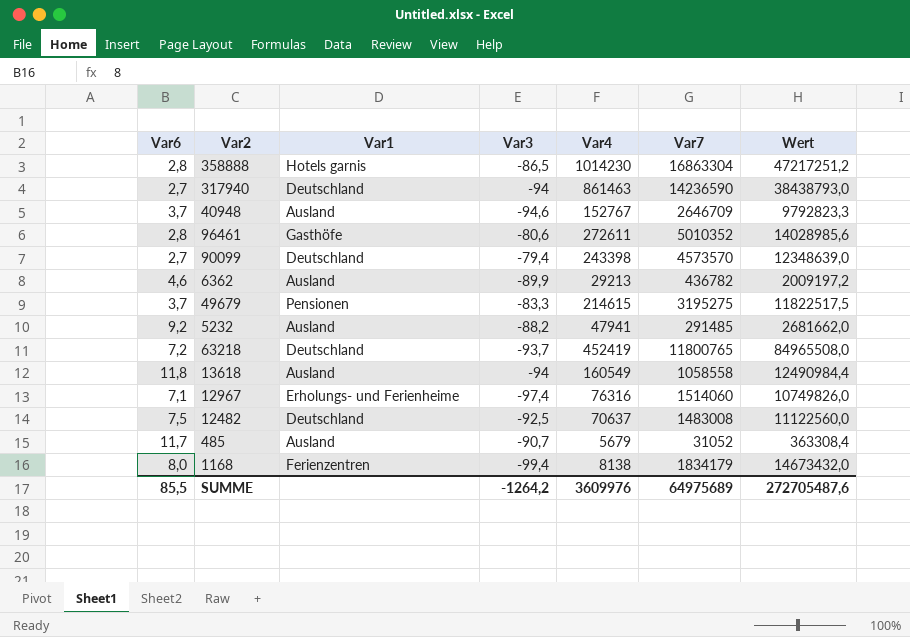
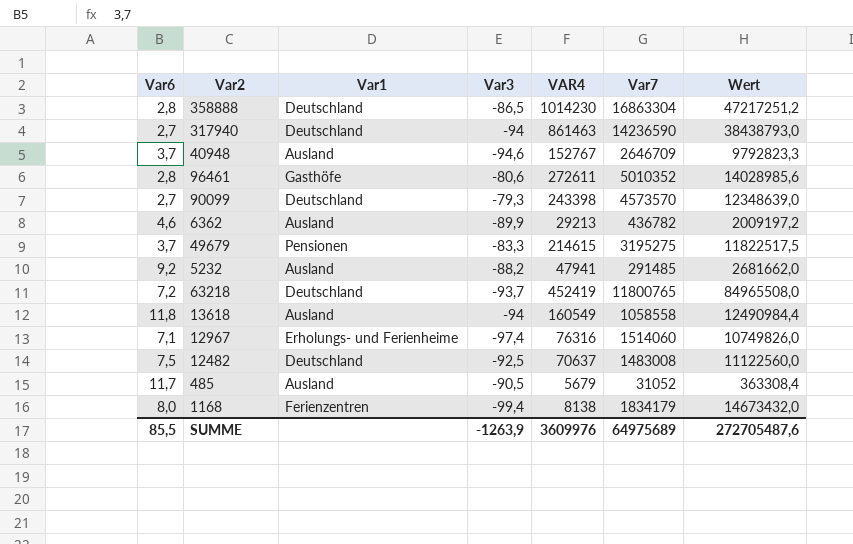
column name: Var4 -> VAR4
358888 | Var1: Hotels garnis -> Deutschland
90099 | Var3: -79,4 -> -79,3
485 | Var3: -90,7 -> -90,5
SUMME | Var3: -1264,2 -> -1263,9

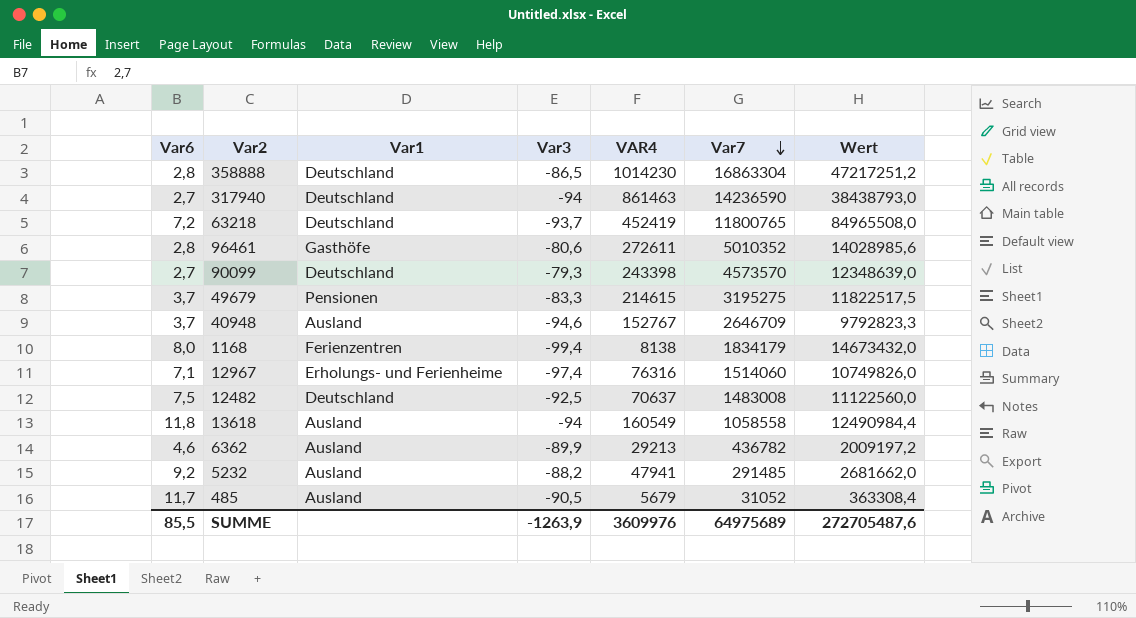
row order: none -> Var7 descending

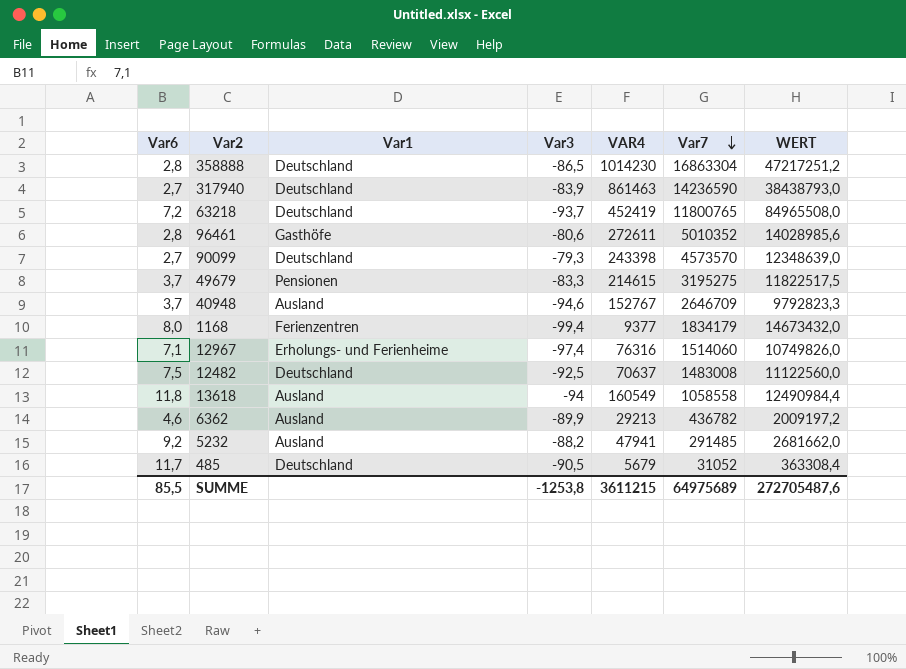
column name: Wert -> WERT
317940 | Var3: -94 -> -83,9
1168 | VAR4: 8138 -> 9377
485 | Var1: Ausland -> Deutschland
SUMME | Var3: -1263,9 -> -1253,8
SUMME | VAR4: 3609976 -> 3611215

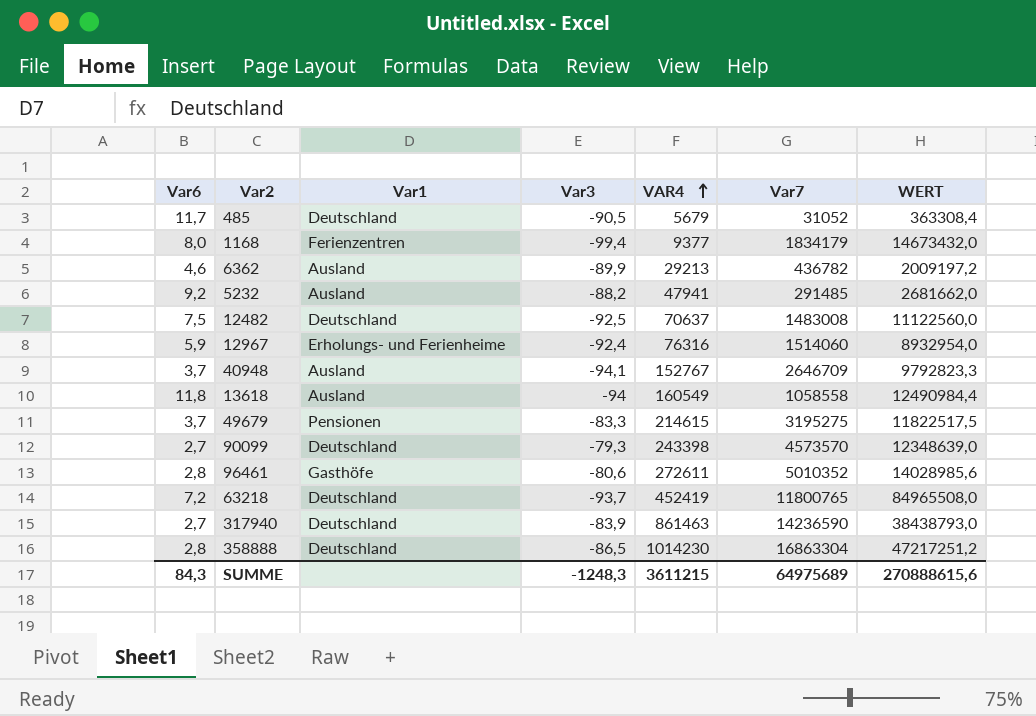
row order: Var7 descending -> VAR4 ascending
12967 | Var6: 7,1 -> 5,9
12967 | Var3: -97,4 -> -92,4
12967 | WERT: 10749826,0 -> 8932954,0
40948 | Var3: -94,6 -> -94,1
SUMME | Var6: 85,5 -> 84,3
SUMME | Var3: -1253,8 -> -1248,3
SUMME | WERT: 272705487,6 -> 270888615,6

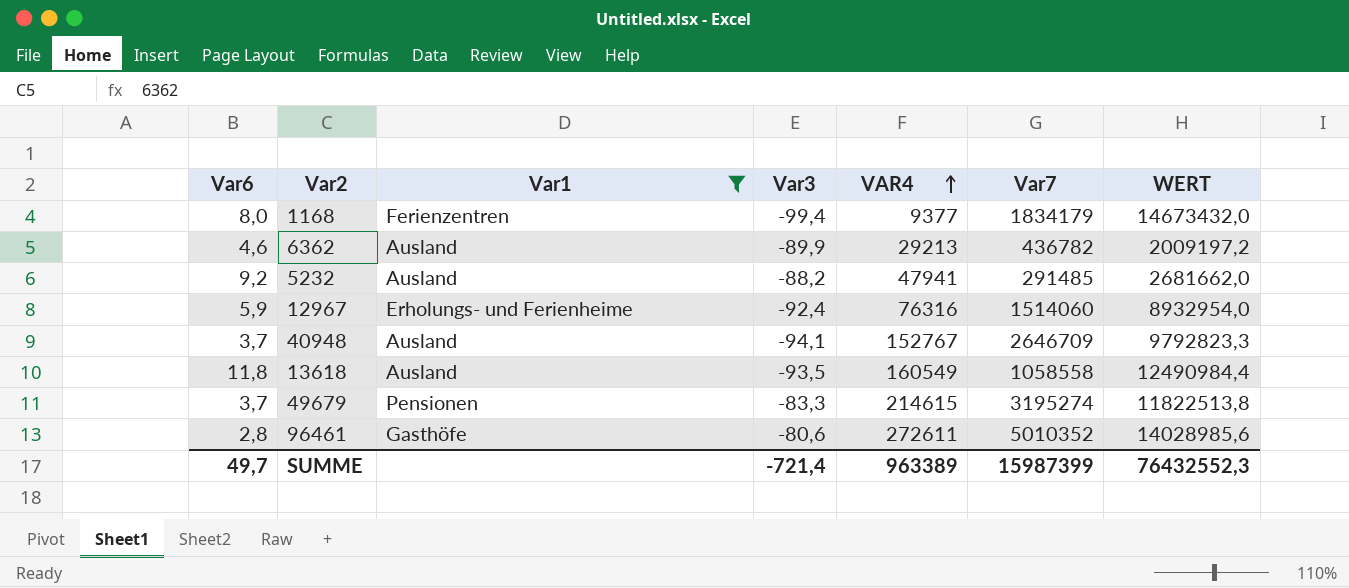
filter: none -> Var1 != Deutschland
13618 | Var3: -94 -> -93,5
49679 | Var7: 3195275 -> 3195274
49679 | WERT: 11822517,5 -> 11822513,8
SUMME | Var6: 84,3 -> 49,7
SUMME | Var3: -1248,3 -> -721,4
SUMME | VAR4: 3611215 -> 963389
SUMME | Var7: 64975689 -> 15987399
SUMME | WERT: 270888615,6 -> 76432552,3

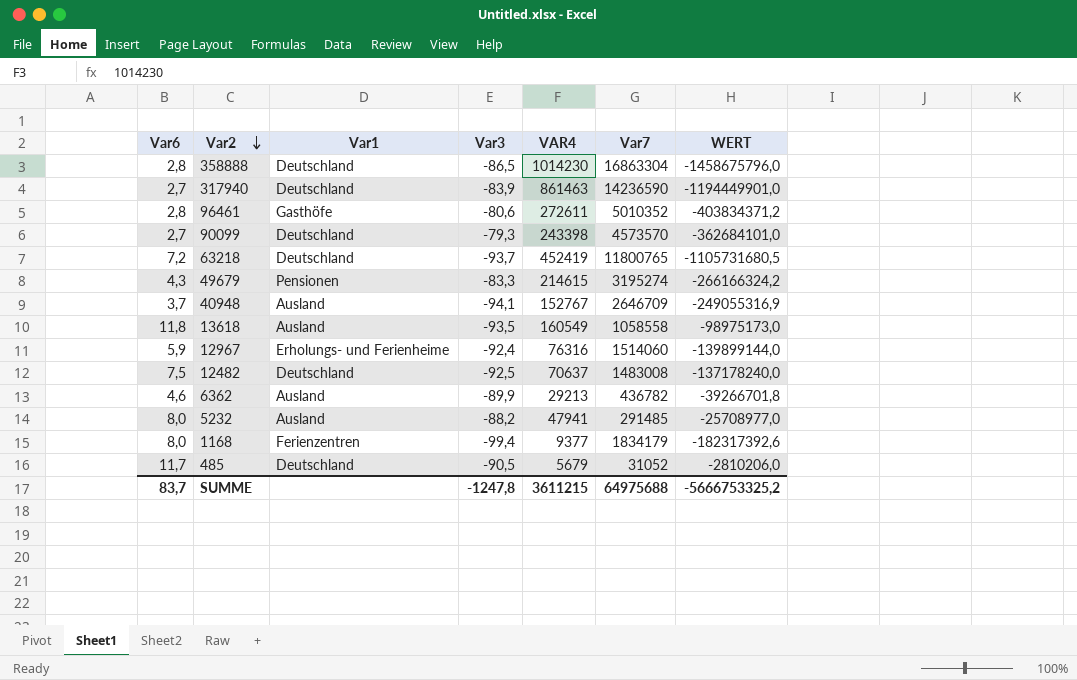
filter: Var1 != Deutschland -> none
row order: VAR4 ascending -> Var2 descending
column WERT | formula: [Var6] * [Var7] -> [Var3] * [Var7]
49679 | Var6: 3,7 -> 4,3
5232 | Var6: 9,2 -> 8,0
SUMME | Var6: 49,7 -> 83,7
SUMME | Var3: -721,4 -> -1247,8
SUMME | VAR4: 963389 -> 3611215
SUMME | Var7: 15987399 -> 64975688
SUMME | WERT: 76432552,3 -> -5666753325,2

